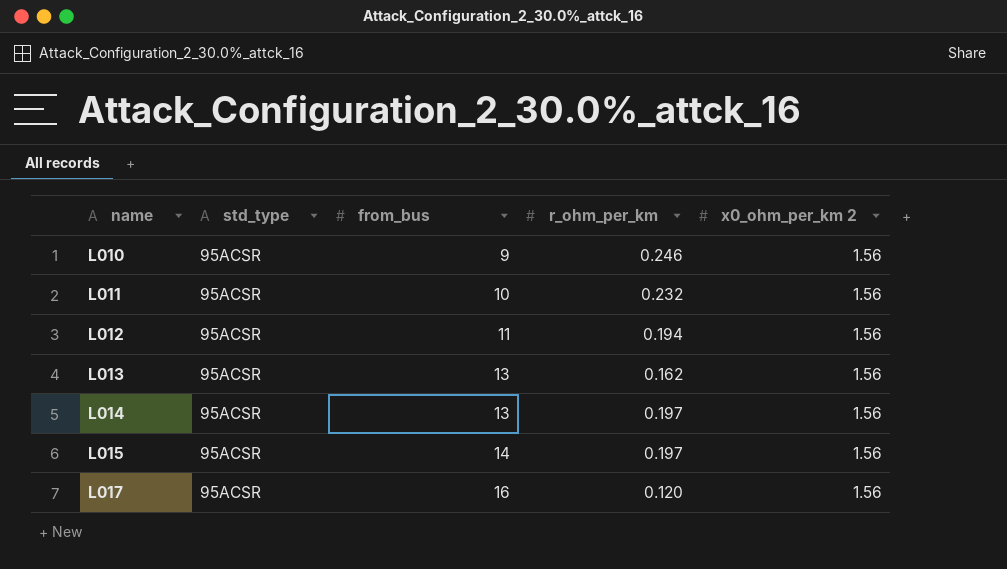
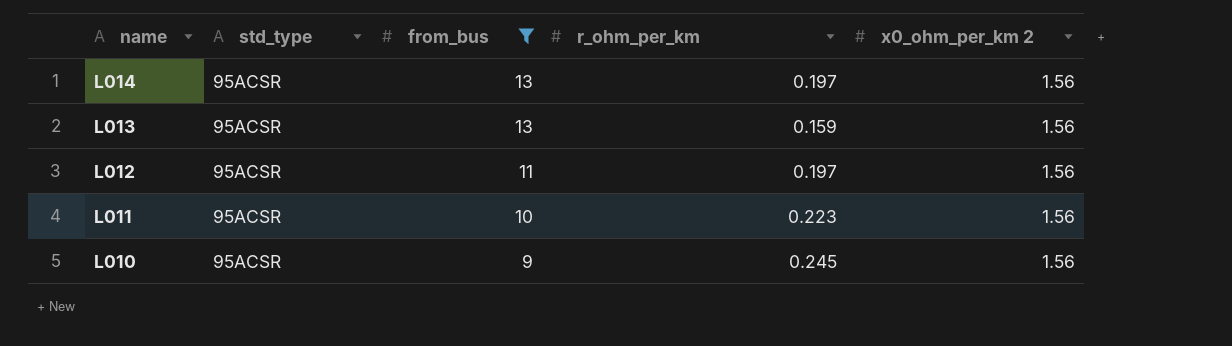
filter: none -> from_bus <= 13
row order: name ascending -> name descending
L013 | r_ohm_per_km: 0.162 -> 0.159
L012 | r_ohm_per_km: 0.194 -> 0.197
L011 | r_ohm_per_km: 0.232 -> 0.223
L010 | r_ohm_per_km: 0.246 -> 0.245

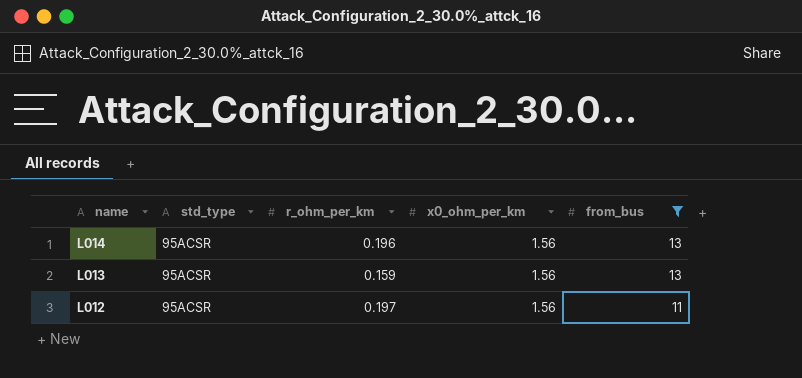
column name: x0_ohm_per_km 2 -> x0_ohm_per_km
column from_bus | position: 3 -> 5
row L011: 95ACSR | 10 | 0.223 | 1.56 -> none
row L010: 95ACSR | 9 | 0.245 | 1.56 -> none
L014 | r_ohm_per_km: 0.197 -> 0.196

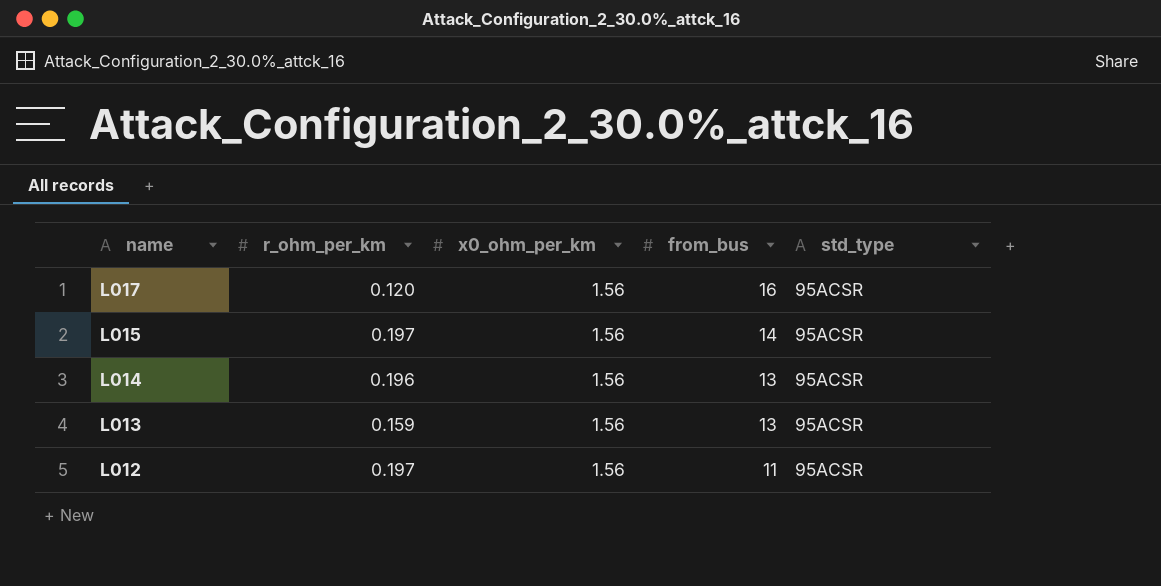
filter: from_bus <= 13 -> none
column std_type | position: 2 -> 5

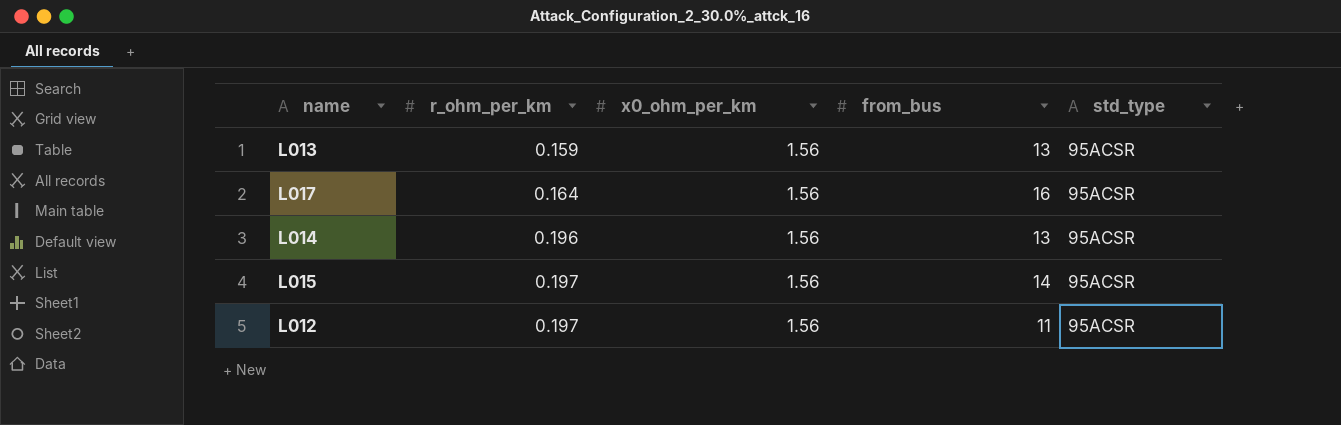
row order: name descending -> r_ohm_per_km ascending
L017 | r_ohm_per_km: 0.120 -> 0.164

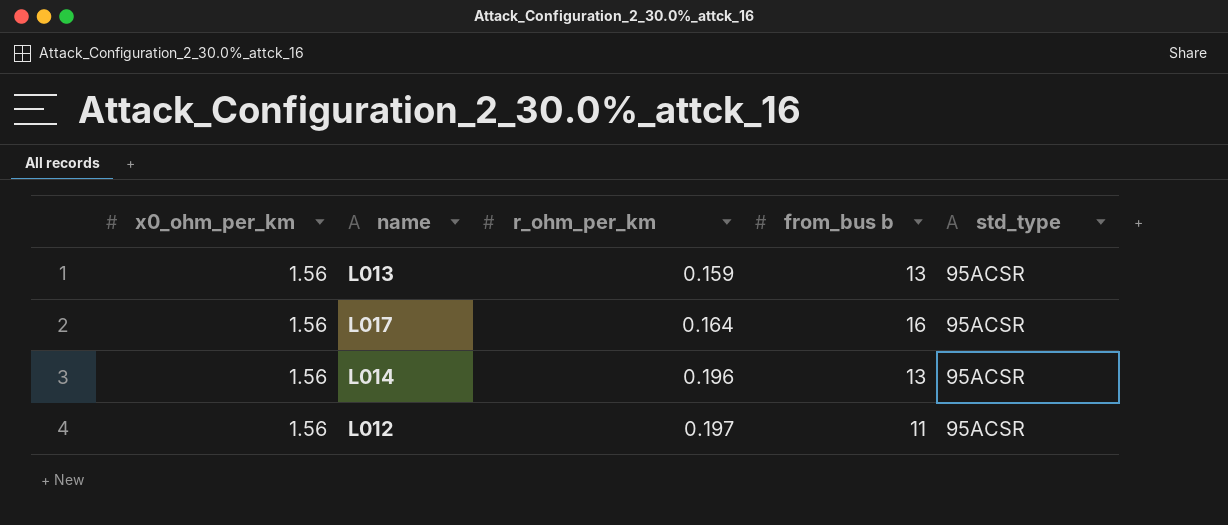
column x0_ohm_per_km | position: 3 -> 1
column name: from_bus -> from_bus b
row L015: 0.197 | 1.56 | 14 | 95ACSR -> none

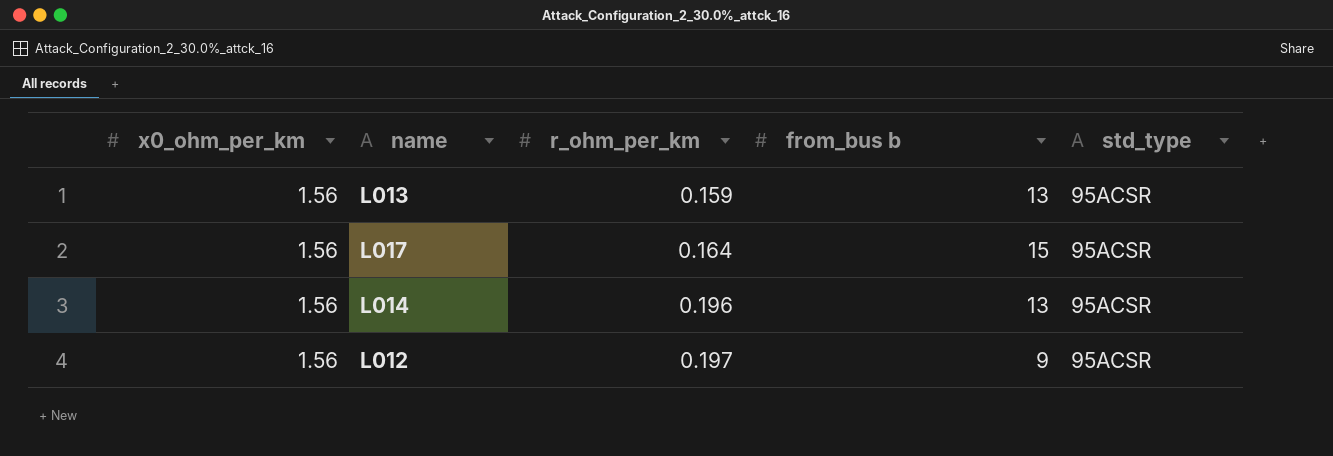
L017 | from_bus b: 16 -> 15
L012 | from_bus b: 11 -> 9

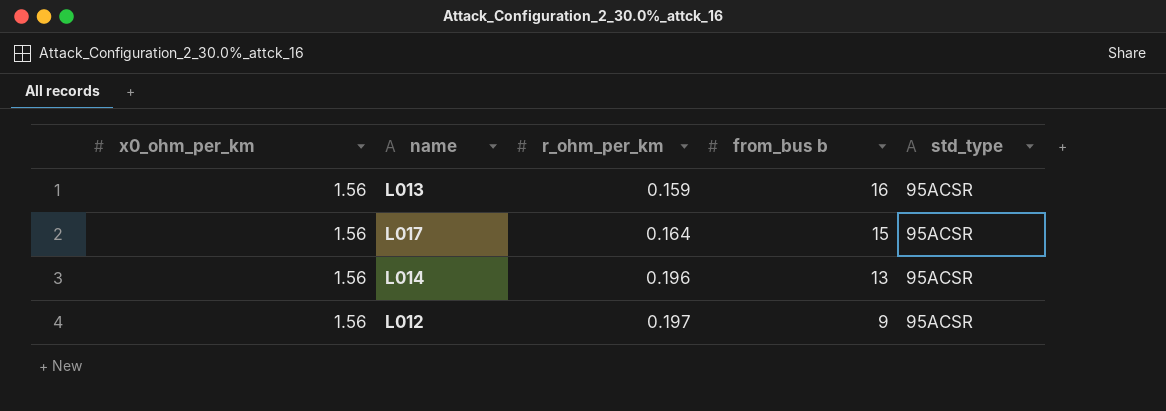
L013 | from_bus b: 13 -> 16

